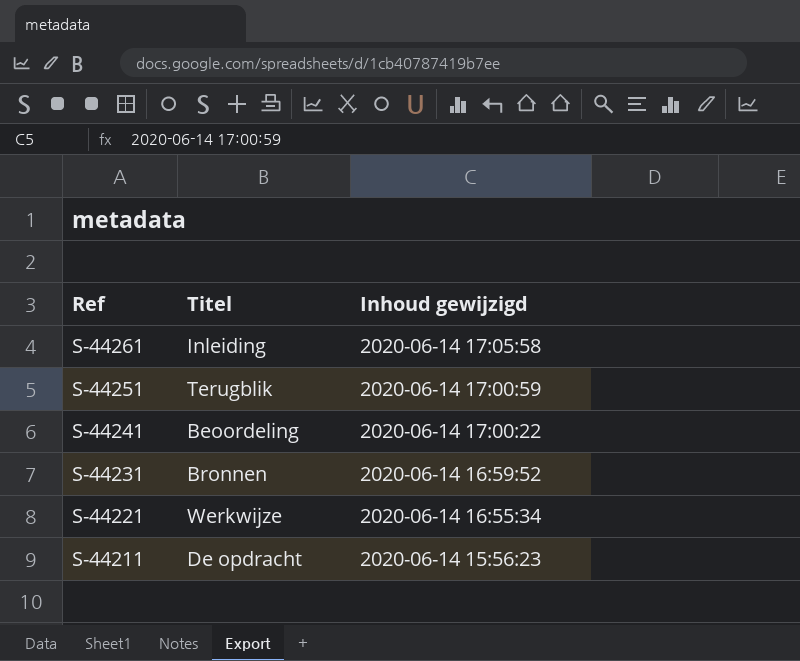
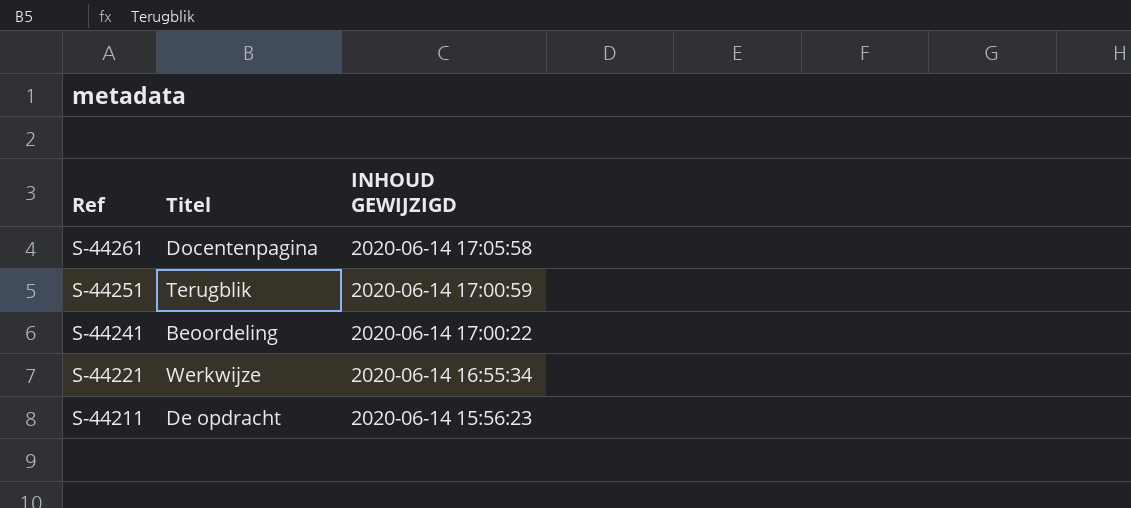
column name: Inhoud gewijzigd -> INHOUD GEWIJZIGD
row S-44231: Bronnen | 2020-06-14 16:59:52 -> none
S-44261 | Titel: Inleiding -> Docentenpagina

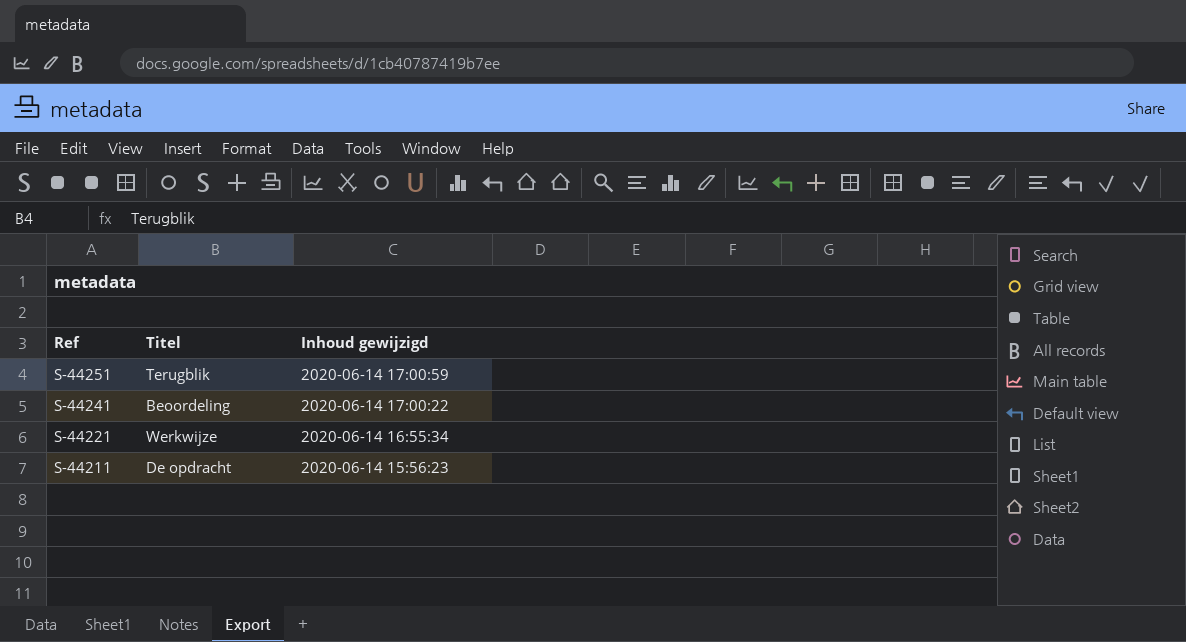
column name: INHOUD GEWIJZIGD -> Inhoud gewijzigd
row S-44261: Docentenpagina | 2020-06-14 17:05:58 -> none

